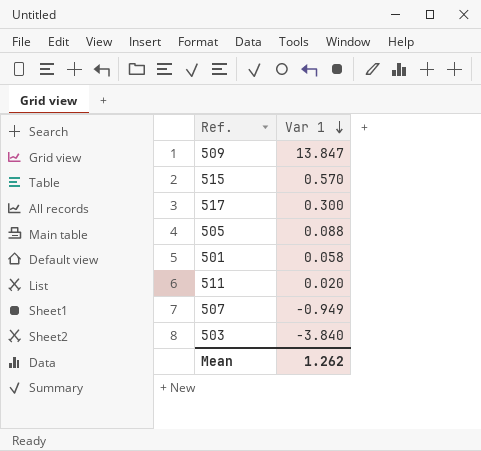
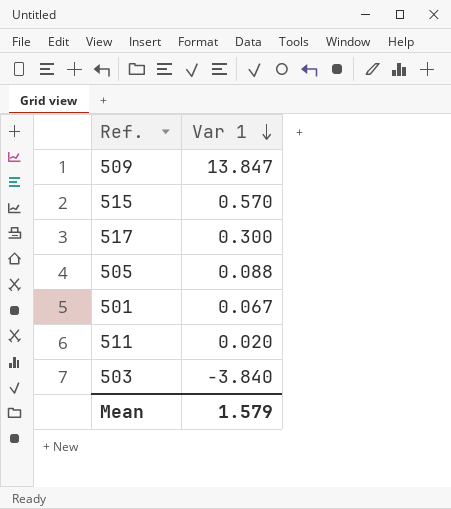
row 507: -0.949 -> none
501 | Var 1: 0.058 -> 0.067
Mean | Var 1: 1.262 -> 1.579

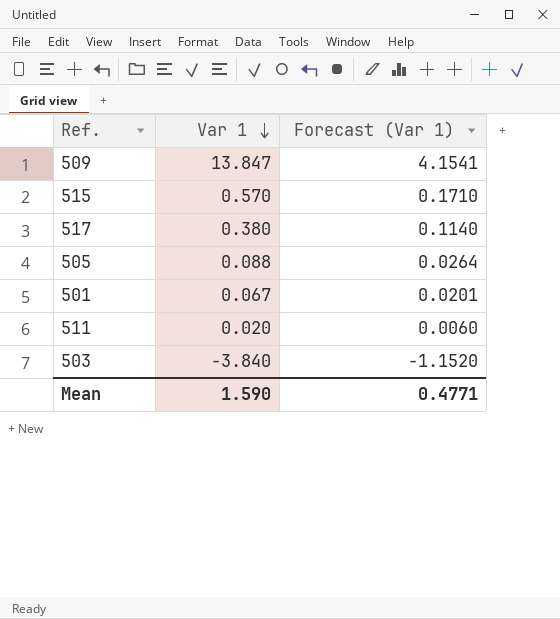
column Forecast (Var 1) | formula: none -> [Var 1] * 0.3
517 | Var 1: 0.300 -> 0.380
Mean | Var 1: 1.579 -> 1.590

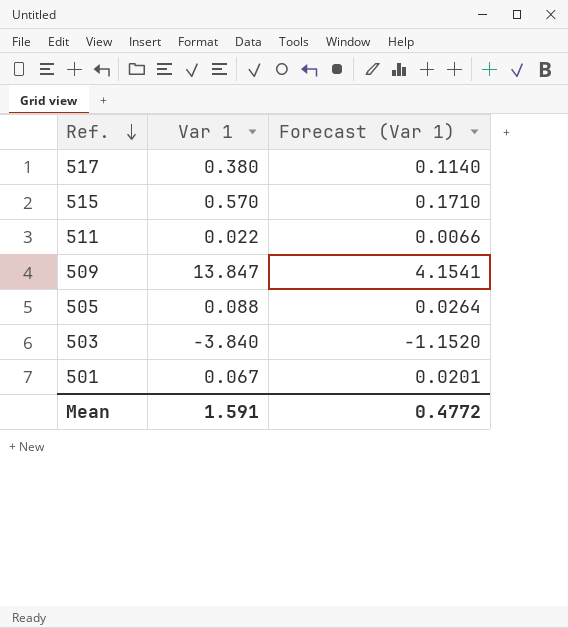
row order: Var 1 descending -> Ref. descending
511 | Var 1: 0.020 -> 0.022
511 | Forecast (Var 1): 0.0060 -> 0.0066
Mean | Var 1: 1.590 -> 1.591
Mean | Forecast (Var 1): 0.4771 -> 0.4772

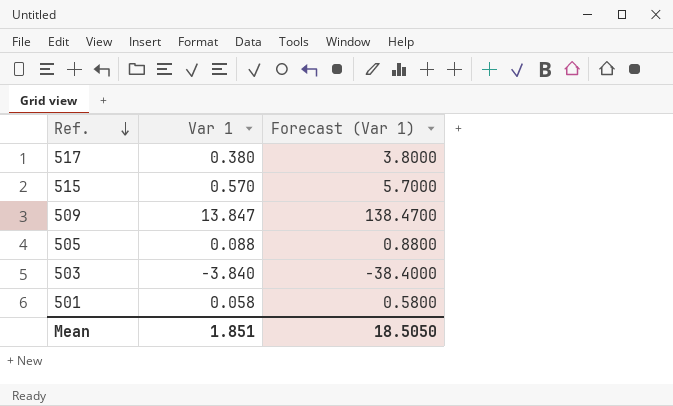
column Forecast (Var 1) | formula: [Var 1] * 0.3 -> [Var 1] * 10
row 511: 0.022 | 0.0066 -> none
501 | Var 1: 0.067 -> 0.058
Mean | Var 1: 1.591 -> 1.851
Mean | Forecast (Var 1): 0.4772 -> 18.5050

